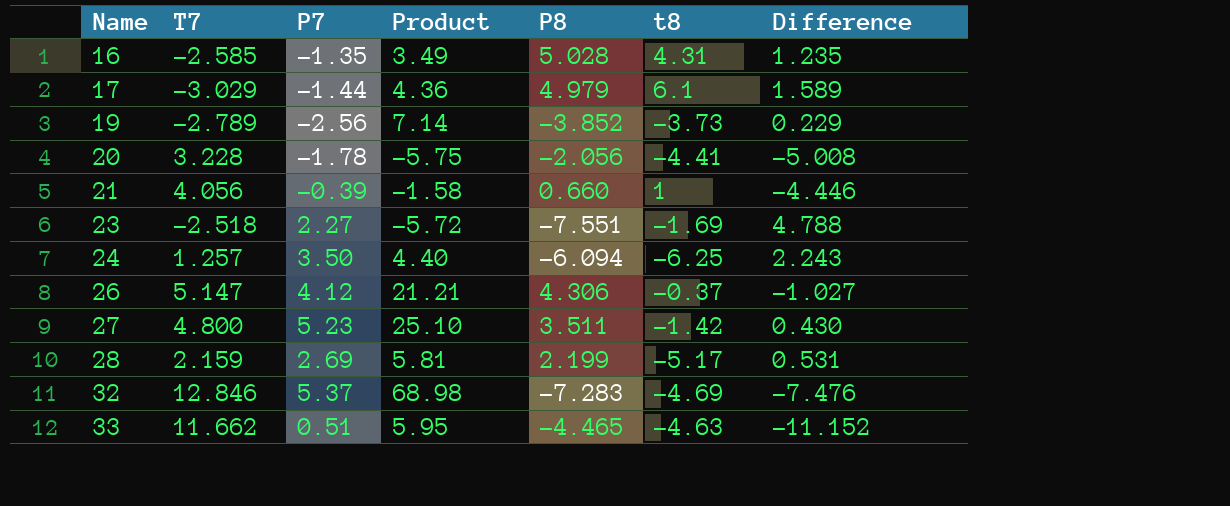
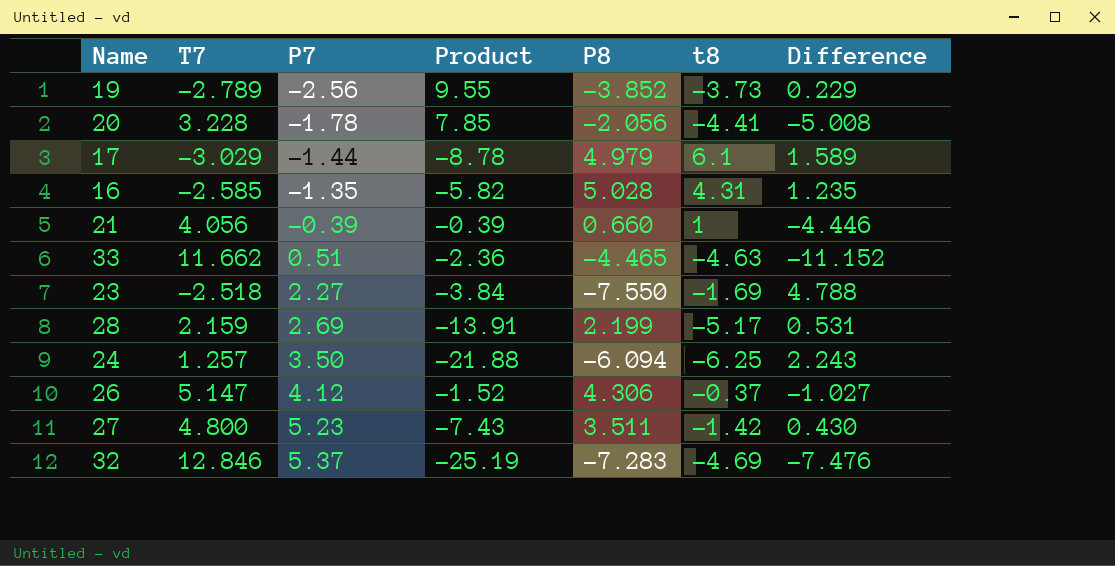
row order: Name ascending -> P7 ascending
column Product | formula: [T7] * [P7] -> [P7] * [t8]
23 | P8: -7.551 -> -7.550

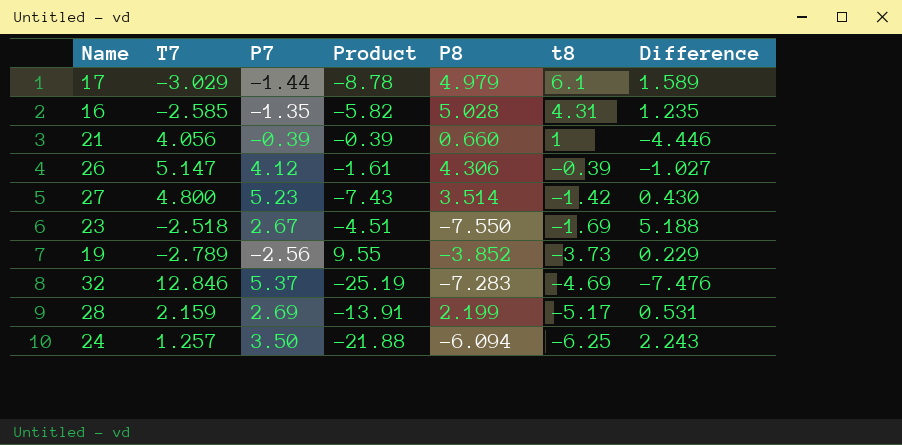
row order: P7 ascending -> t8 descending
row 20: 3.228 | -1.78 | 7.85 | -2.056 | -4.41 | -5.008 -> none
row 33: 11.662 | 0.51 | -2.36 | -4.465 | -4.63 | -11.152 -> none
26 | Product: -1.52 -> -1.61
26 | t8: -0.37 -> -0.39
27 | P8: 3.511 -> 3.514
23 | P7: 2.27 -> 2.67
23 | Product: -3.84 -> -4.51
23 | Difference: 4.788 -> 5.188

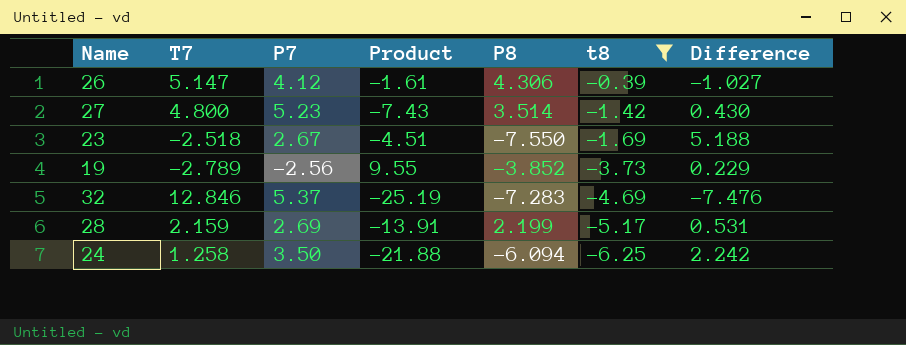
filter: none -> t8 <= -0.39
24 | T7: 1.257 -> 1.258
24 | Difference: 2.243 -> 2.242

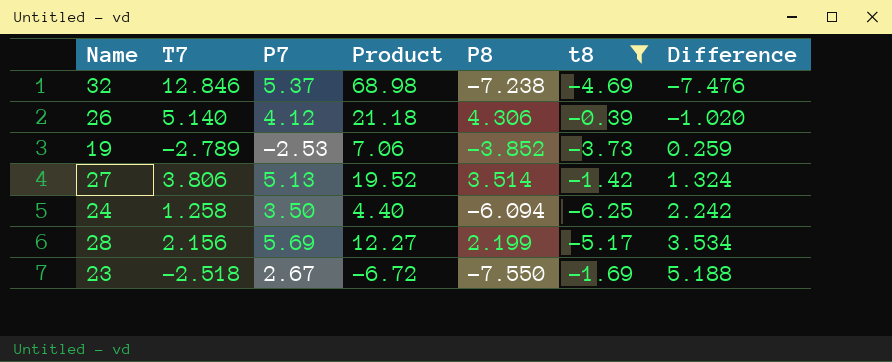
row order: t8 descending -> Difference ascending
column Product | formula: [P7] * [t8] -> [T7] * [P7]
32 | P8: -7.283 -> -7.238
26 | T7: 5.147 -> 5.140
26 | Difference: -1.027 -> -1.020
19 | P7: -2.56 -> -2.53
19 | Difference: 0.229 -> 0.259
27 | T7: 4.800 -> 3.806
27 | P7: 5.23 -> 5.13
27 | Difference: 0.430 -> 1.324
28 | T7: 2.159 -> 2.156
28 | P7: 2.69 -> 5.69
28 | Difference: 0.531 -> 3.534

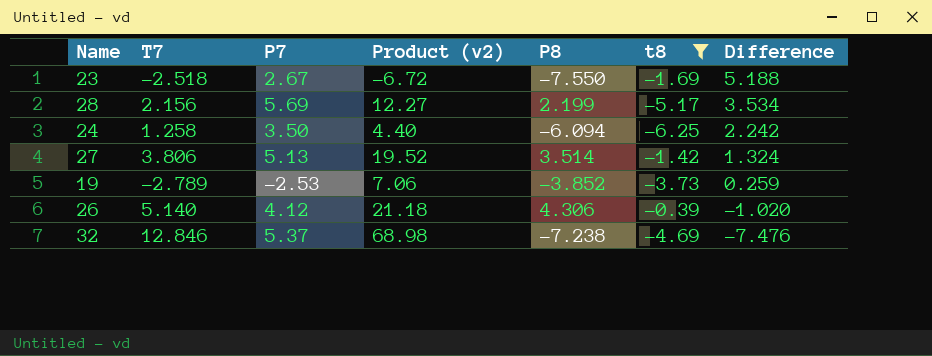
row order: Difference ascending -> Difference descending
column name: Product -> Product (v2)

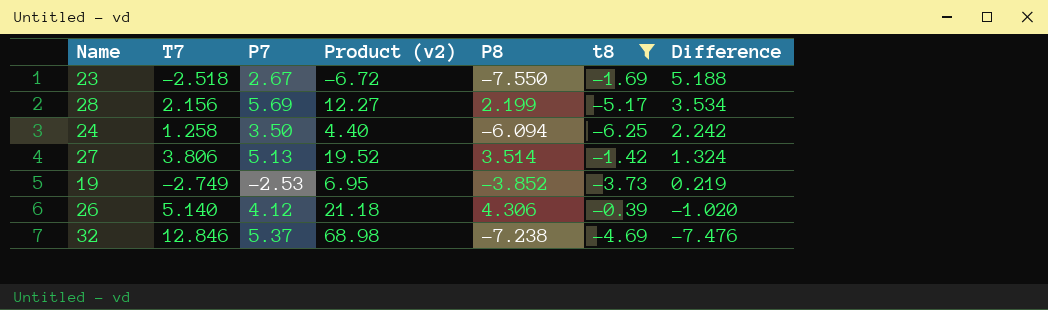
19 | T7: -2.789 -> -2.749
19 | Product (v2): 7.06 -> 6.95
19 | Difference: 0.259 -> 0.219

